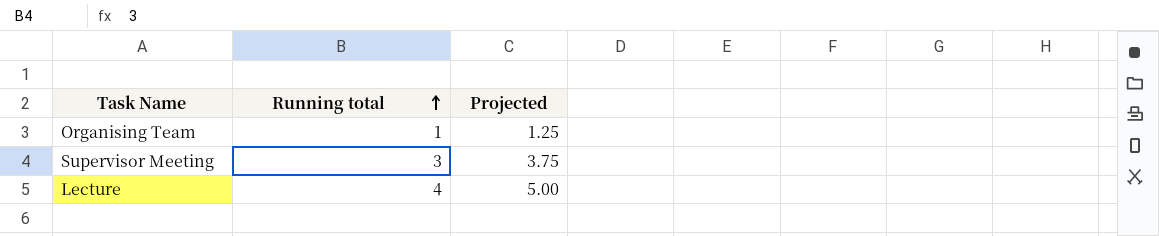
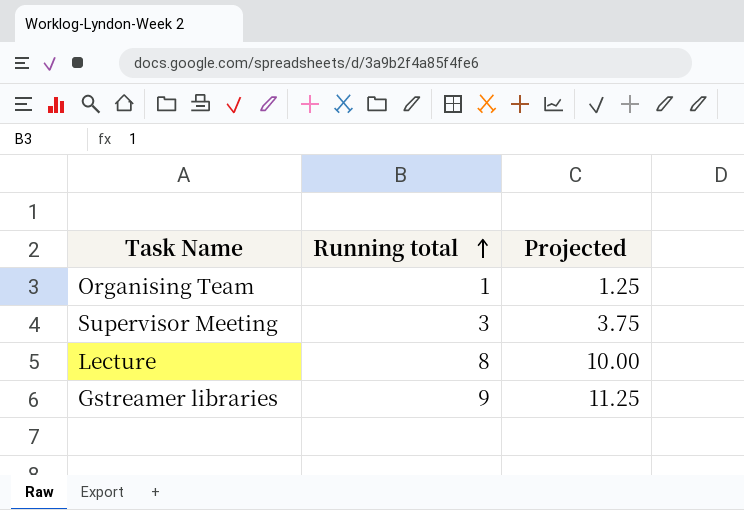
Lecture | Running total: 4 -> 8
Lecture | Projected: 5.00 -> 10.00
row Gstreamer libraries: none -> 9 | 11.25

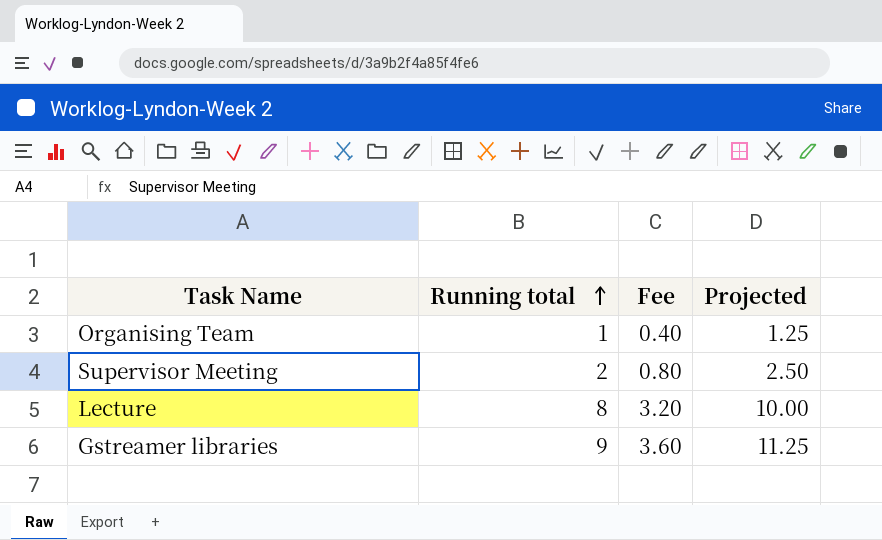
column Fee | formula: none -> [Running total] * 0.4
Supervisor Meeting | Running total: 3 -> 2
Supervisor Meeting | Projected: 3.75 -> 2.50

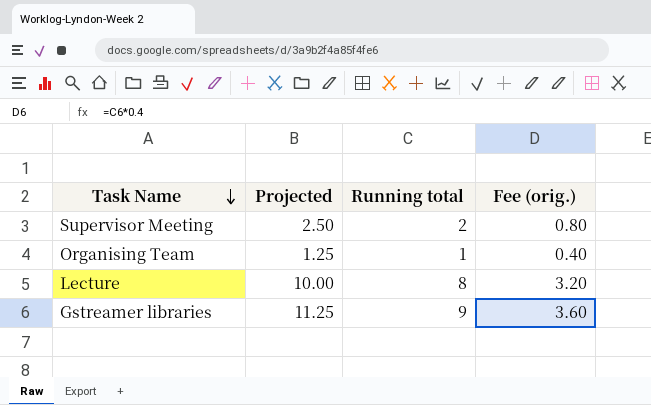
row order: Running total ascending -> Task Name descending
column Projected | position: 4 -> 2
column name: Fee -> Fee (orig.)

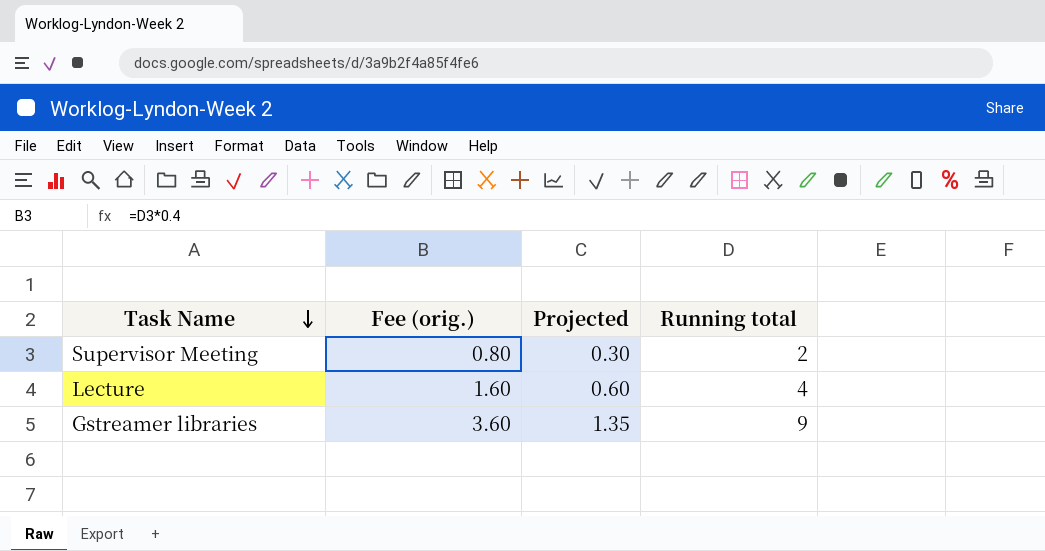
column Fee (orig.) | position: 4 -> 2
column Projected | formula: [Running total] * 1.25 -> [Running total] * 0.15
row Organising Team: 1.25 | 1 | 0.40 -> none
Lecture | Fee (orig.): 3.20 -> 1.60
Lecture | Running total: 8 -> 4

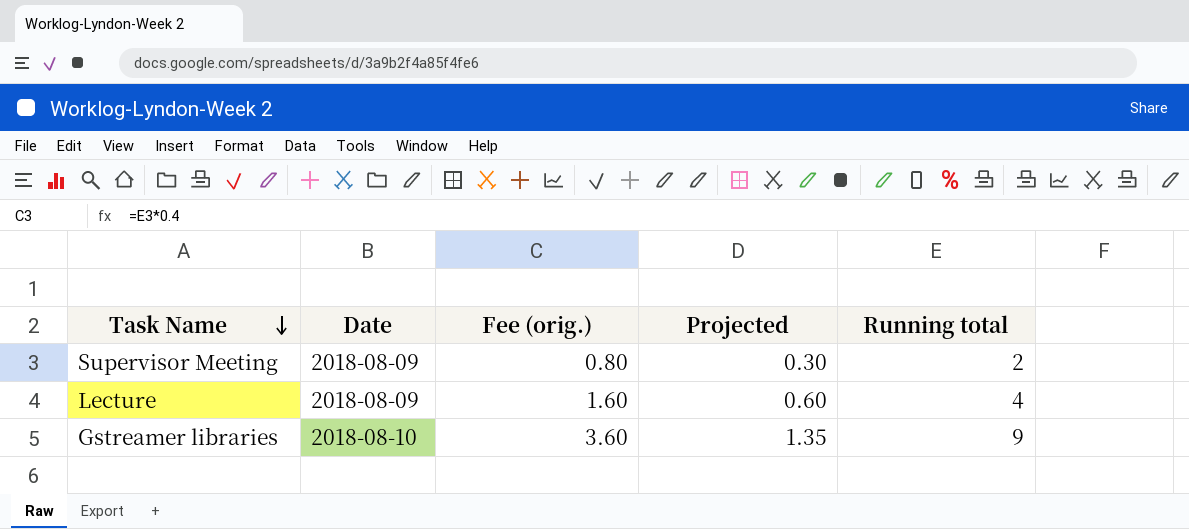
column Date | position: none -> 2

